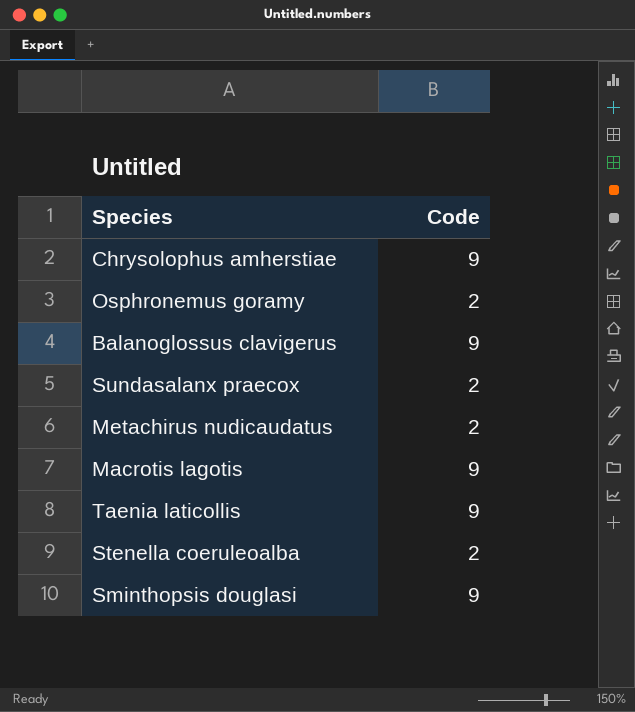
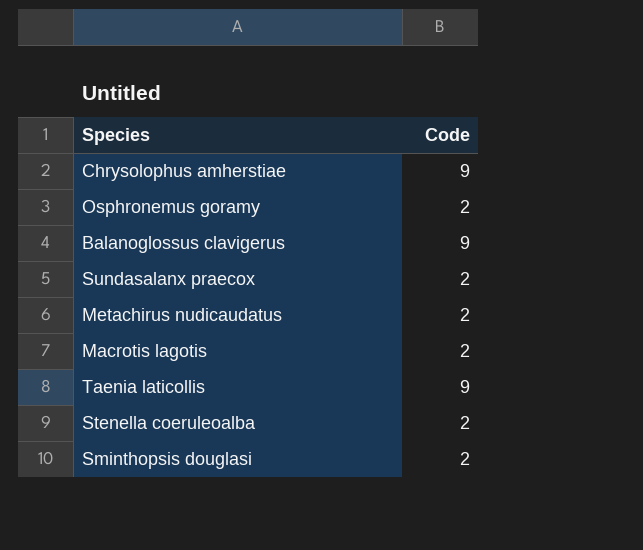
Macrotis lagotis | Code: 9 -> 2
Sminthopsis douglasi | Code: 9 -> 2

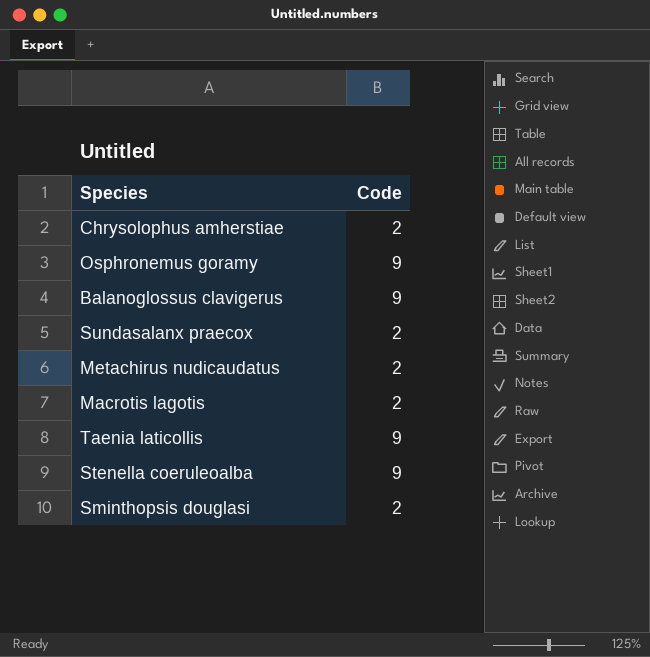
Chrysolophus amherstiae | Code: 9 -> 2
Osphronemus goramy | Code: 2 -> 9
Stenella coeruleoalba | Code: 2 -> 9

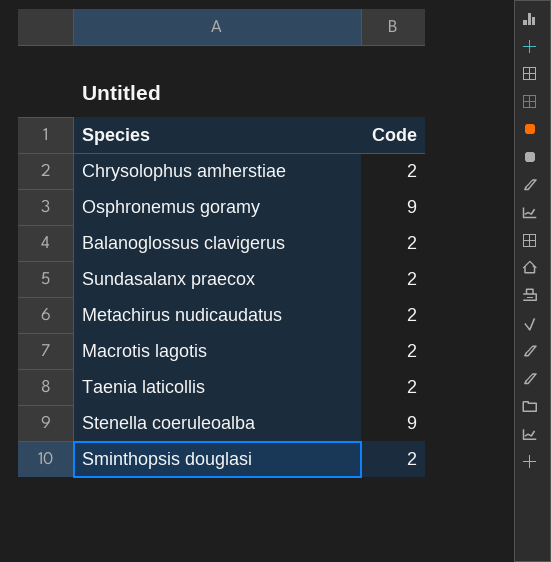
Balanoglossus clavigerus | Code: 9 -> 2
Taenia laticollis | Code: 9 -> 2

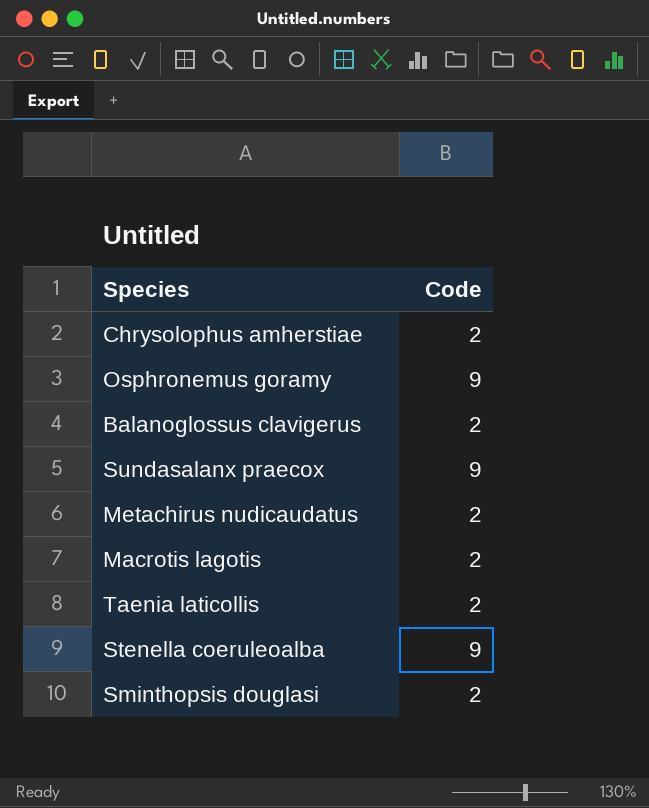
Sundasalanx praecox | Code: 2 -> 9

